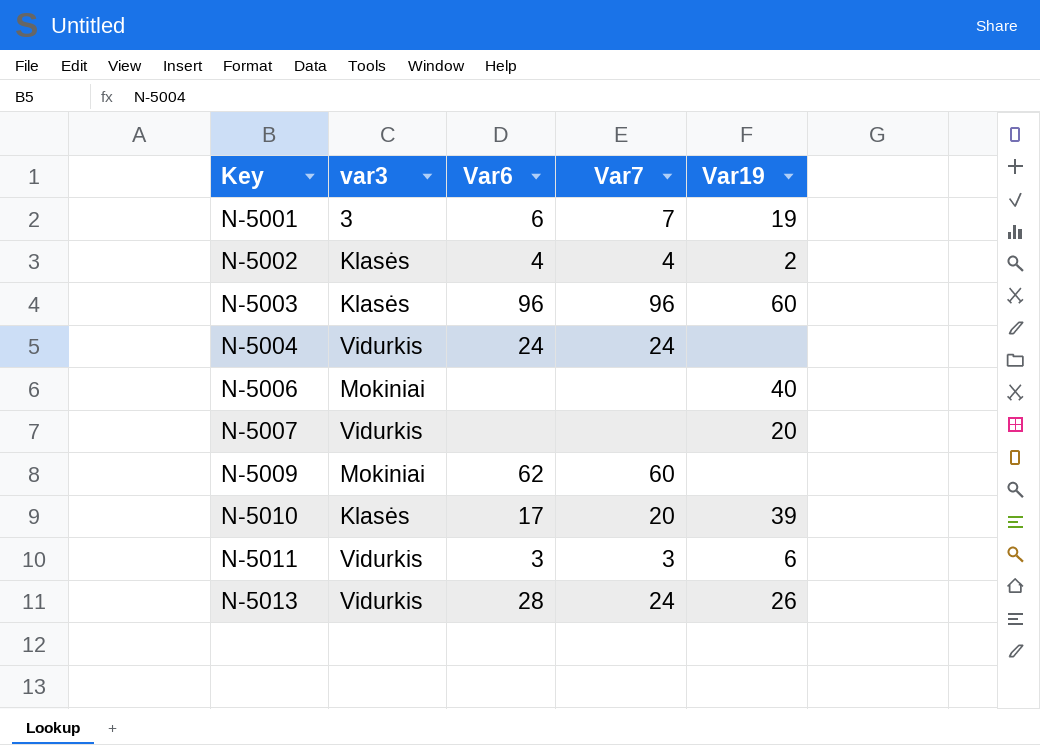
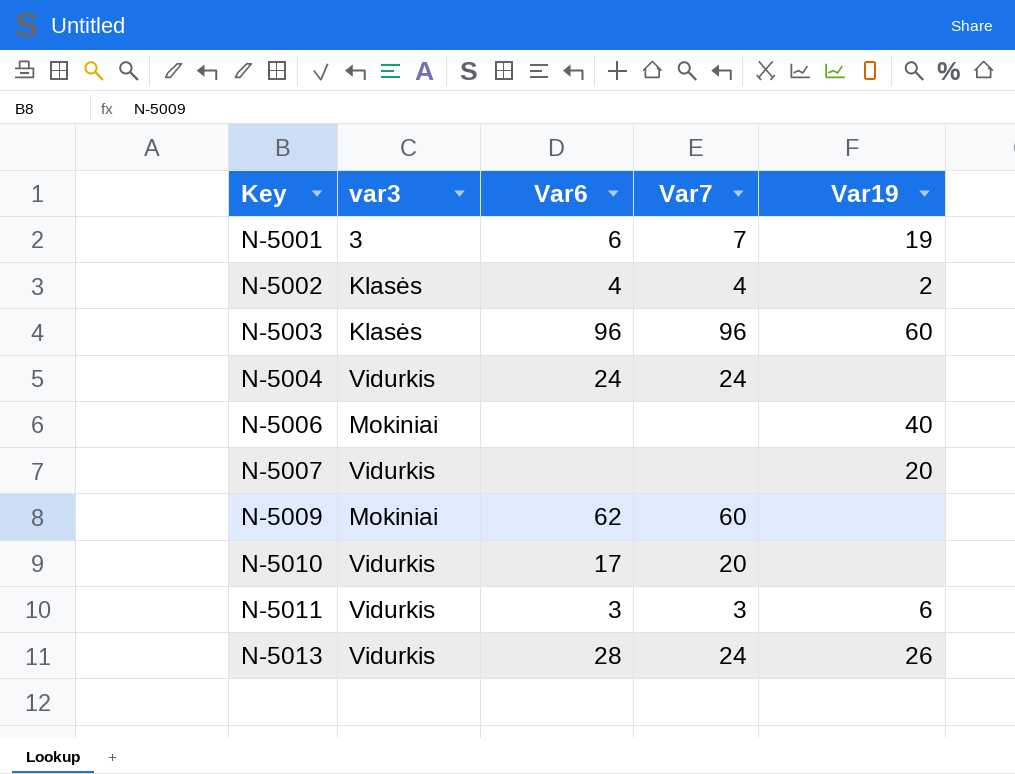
N-5010 | var3: Klasės -> Vidurkis
N-5010 | Var19: 39 -> none

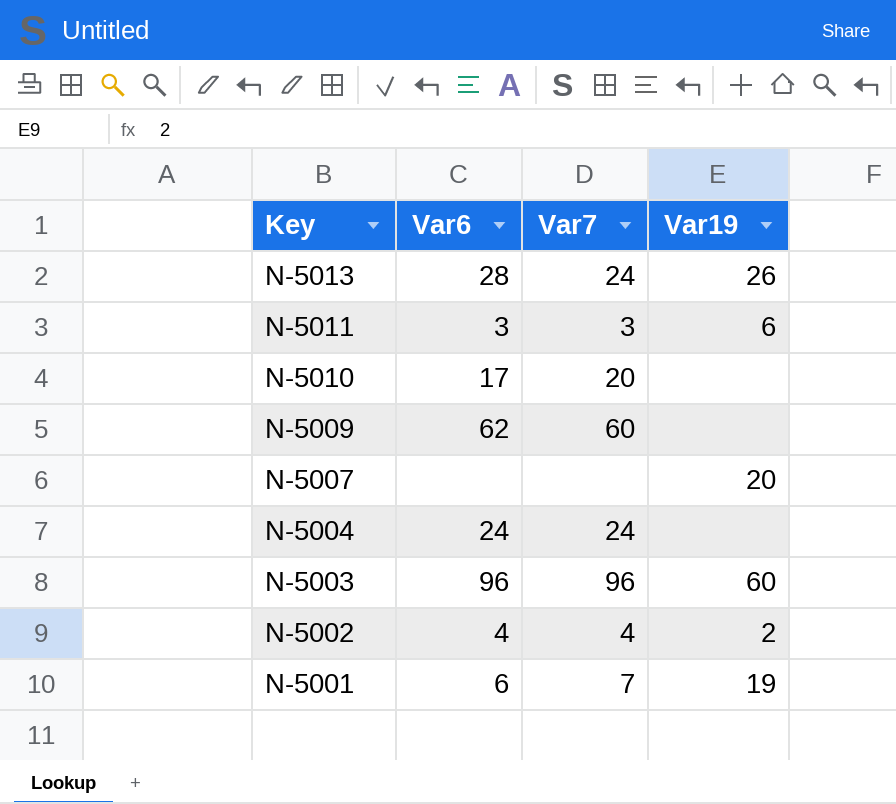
row order: Key ascending -> Key descending
column var3 | position: 2 -> none
row N-5006: Mokiniai | none | none | 40 -> none

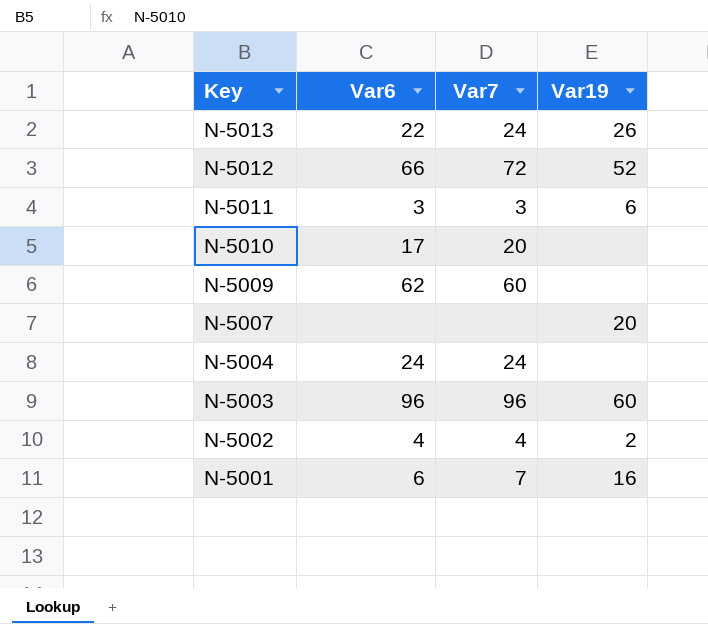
N-5013 | Var6: 28 -> 22
row N-5012: none -> 66 | 72 | 52
N-5001 | Var19: 19 -> 16

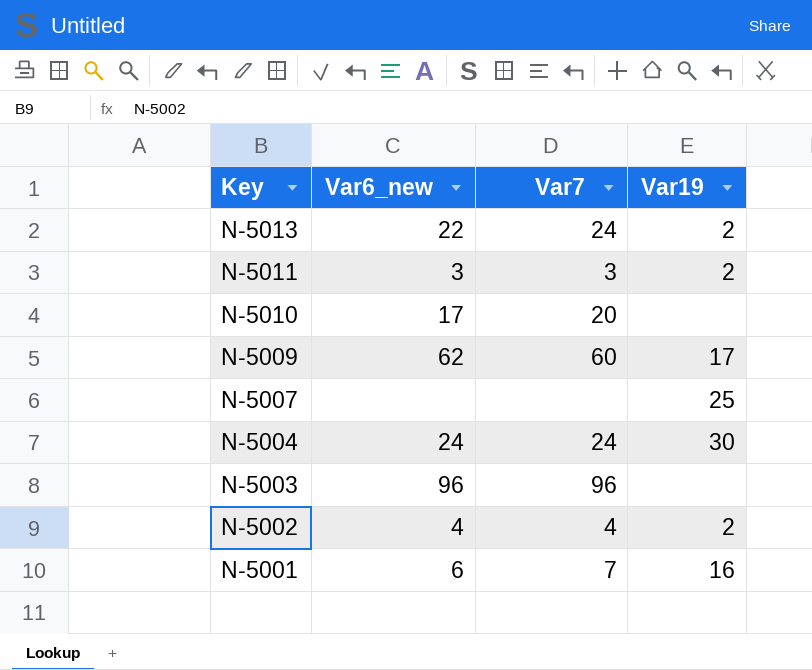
column name: Var6 -> Var6_new
row N-5012: 66 | 72 | 52 -> none
N-5013 | Var19: 26 -> 2
N-5011 | Var19: 6 -> 2
N-5009 | Var19: none -> 17
N-5007 | Var19: 20 -> 25
N-5004 | Var19: none -> 30
N-5003 | Var19: 60 -> none

